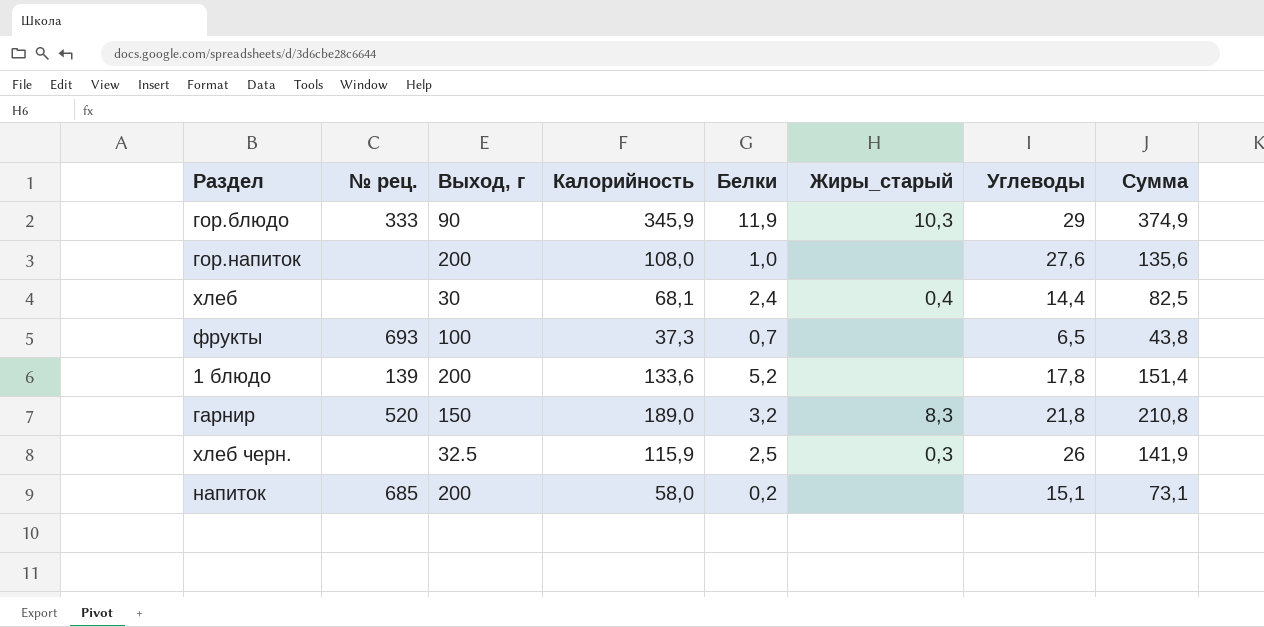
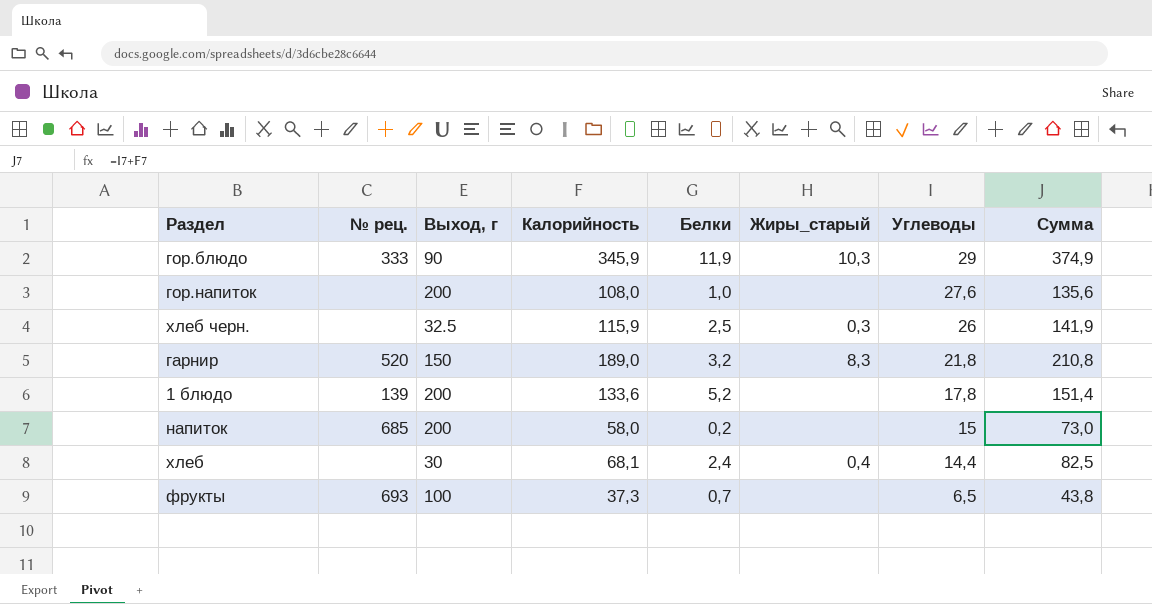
row order: none -> Углеводы descending
напиток | Углеводы: 15,1 -> 15
напиток | Сумма: 73,1 -> 73,0

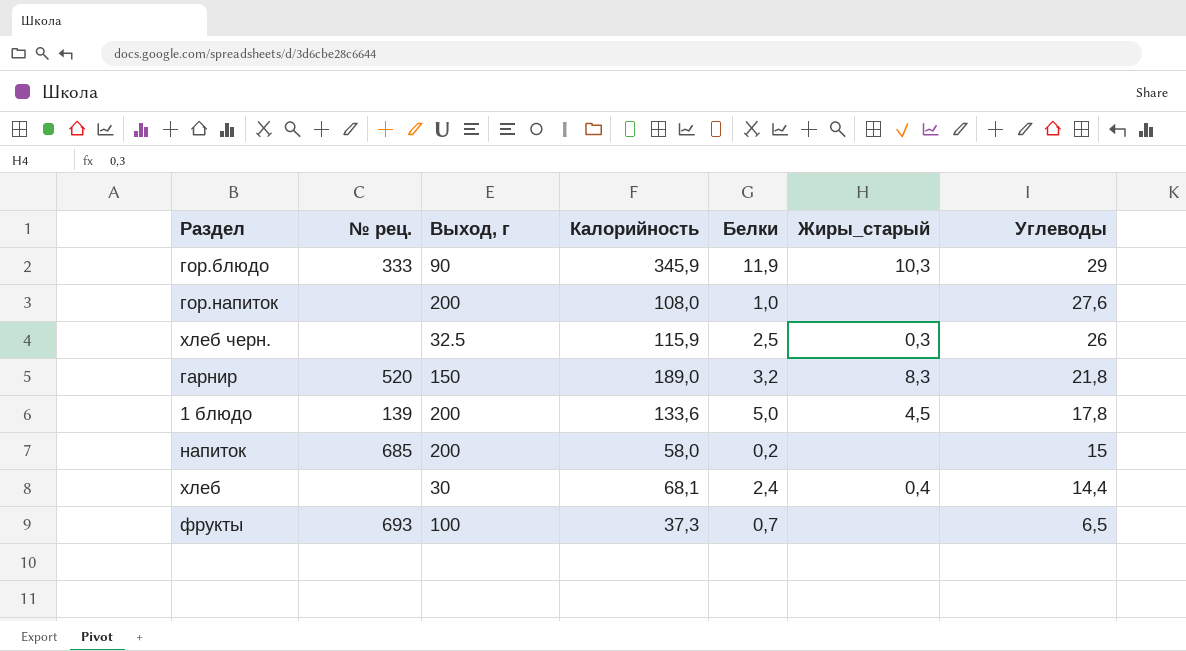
column Сумма | formula: [Калорийность] + [Углеводы] -> none
1 блюдо | Белки: 5,2 -> 5,0
1 блюдо | Жиры_старый: none -> 4,5

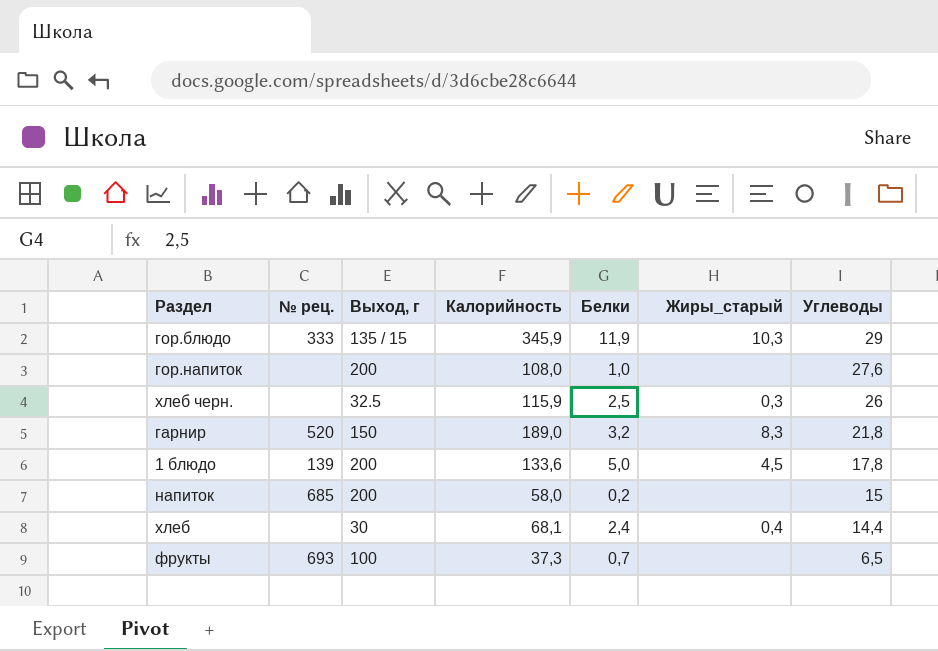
гор.блюдо | Выход, г: 90 -> 135 / 15

